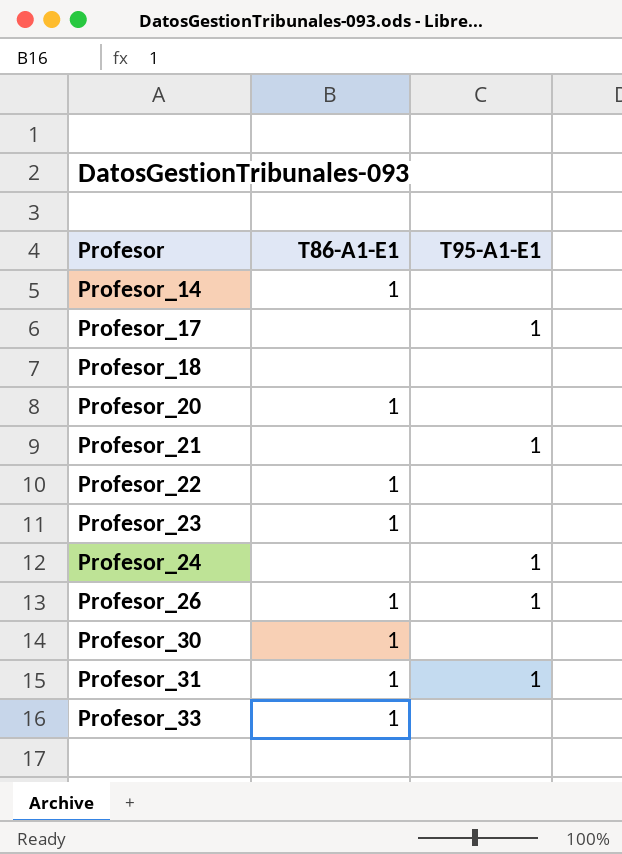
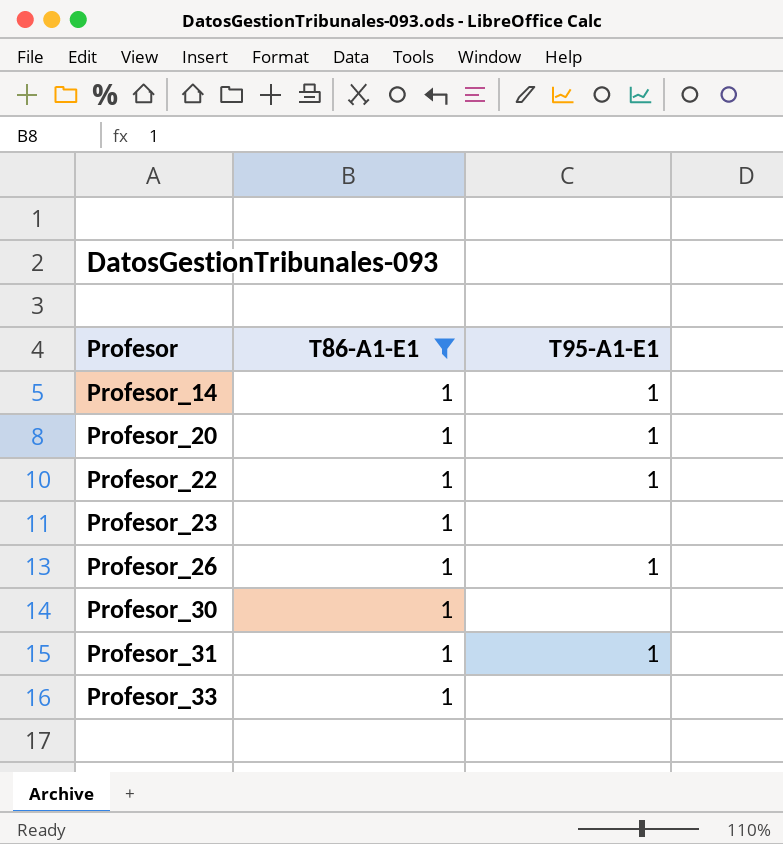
filter: none -> T86-A1-E1 = 1
Profesor_14 | T95-A1-E1: none -> 1
Profesor_20 | T95-A1-E1: none -> 1
Profesor_22 | T95-A1-E1: none -> 1

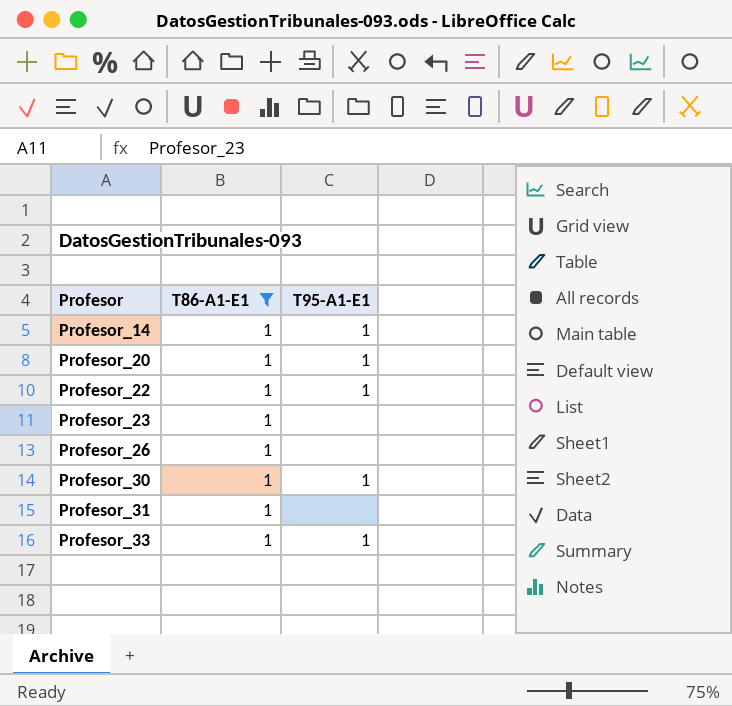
Profesor_26 | T95-A1-E1: 1 -> none
Profesor_30 | T95-A1-E1: none -> 1
Profesor_31 | T95-A1-E1: 1 -> none
Profesor_33 | T95-A1-E1: none -> 1

